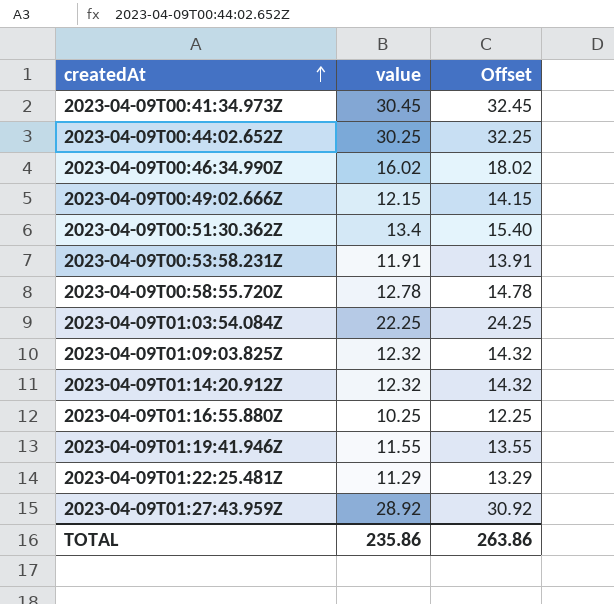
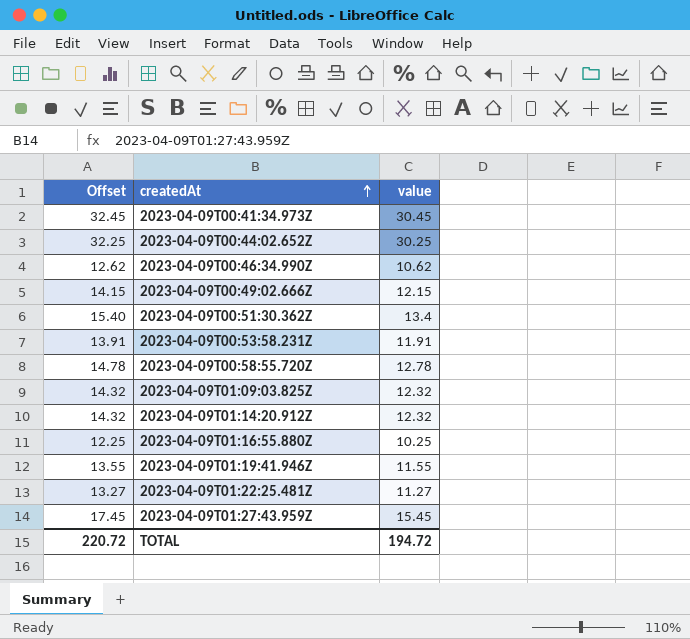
column Offset | position: 3 -> 1
row 2023-04-09T01:03:54.084Z: 22.25 | 24.25 -> none
2023-04-09T00:46:34.990Z | Offset: 18.02 -> 12.62
2023-04-09T00:46:34.990Z | value: 16.02 -> 10.62
2023-04-09T01:22:25.481Z | Offset: 13.29 -> 13.27
2023-04-09T01:22:25.481Z | value: 11.29 -> 11.27
2023-04-09T01:27:43.959Z | Offset: 30.92 -> 17.45
2023-04-09T01:27:43.959Z | value: 28.92 -> 15.45
TOTAL | Offset: 263.86 -> 220.72
TOTAL | value: 235.86 -> 194.72

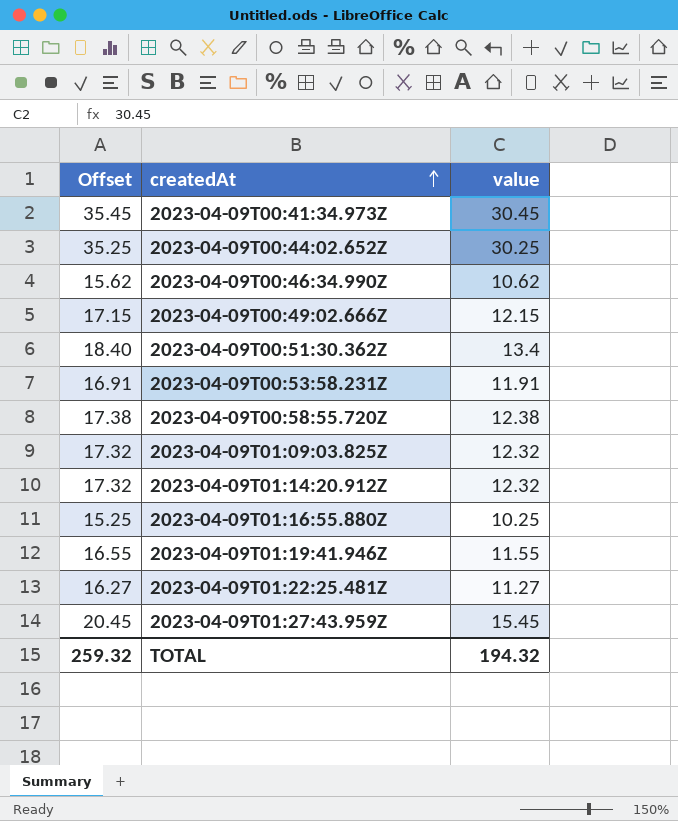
column Offset | formula: [value] + 2 -> [value] + 5
2023-04-09T00:58:55.720Z | value: 12.78 -> 12.38
TOTAL | Offset: 220.72 -> 259.32
TOTAL | value: 194.72 -> 194.32

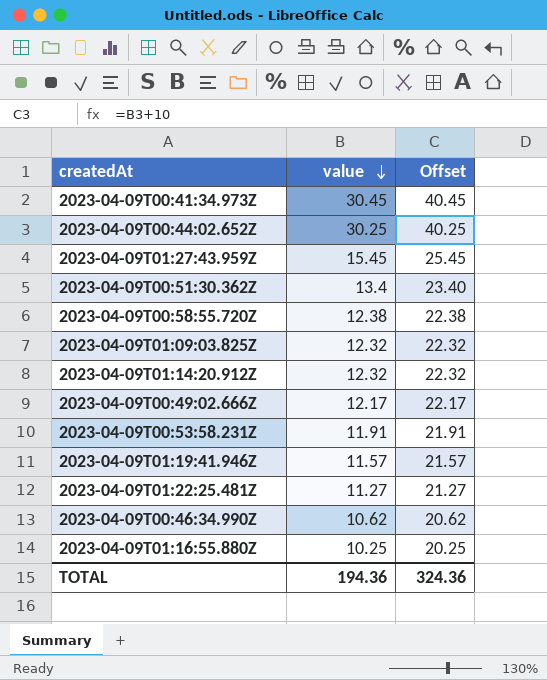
row order: createdAt ascending -> value descending
column Offset | formula: [value] + 5 -> [value] + 10
column Offset | position: 1 -> 3
2023-04-09T00:49:02.666Z | value: 12.15 -> 12.17
2023-04-09T01:19:41.946Z | value: 11.55 -> 11.57
TOTAL | value: 194.32 -> 194.36
TOTAL | Offset: 259.32 -> 324.36

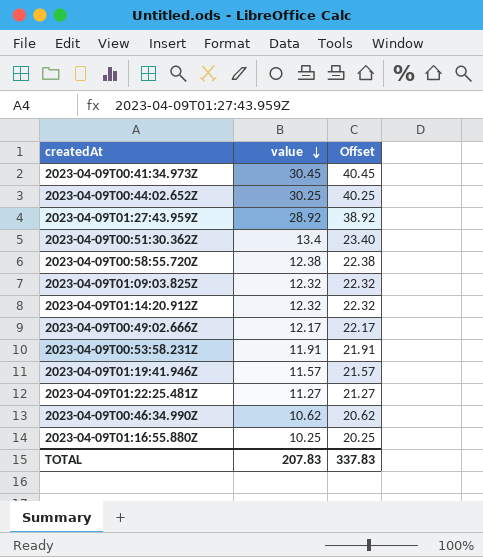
2023-04-09T01:27:43.959Z | value: 15.45 -> 28.92
2023-04-09T01:27:43.959Z | Offset: 25.45 -> 38.92
TOTAL | value: 194.36 -> 207.83
TOTAL | Offset: 324.36 -> 337.83

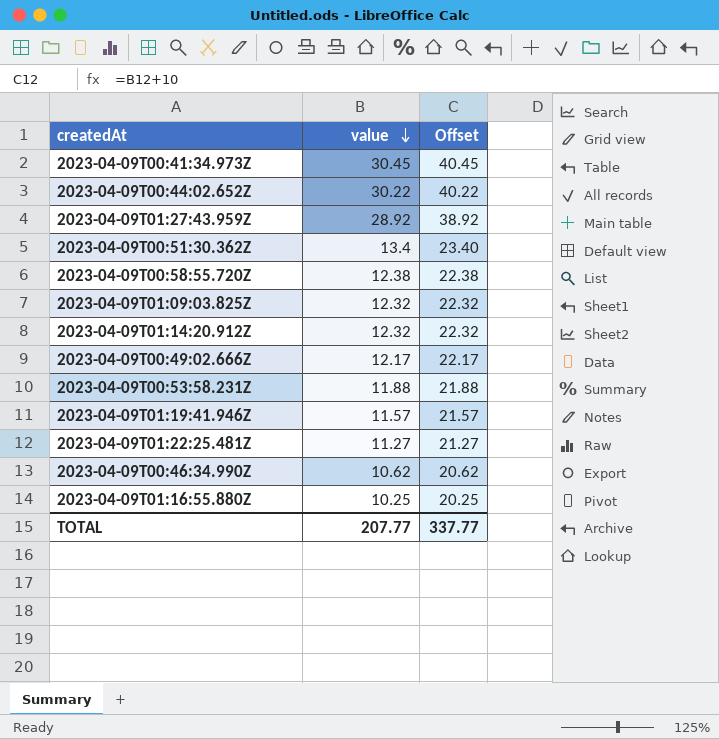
2023-04-09T00:44:02.652Z | value: 30.25 -> 30.22
2023-04-09T00:44:02.652Z | Offset: 40.25 -> 40.22
2023-04-09T00:53:58.231Z | value: 11.91 -> 11.88
2023-04-09T00:53:58.231Z | Offset: 21.91 -> 21.88
TOTAL | value: 207.83 -> 207.77
TOTAL | Offset: 337.83 -> 337.77

